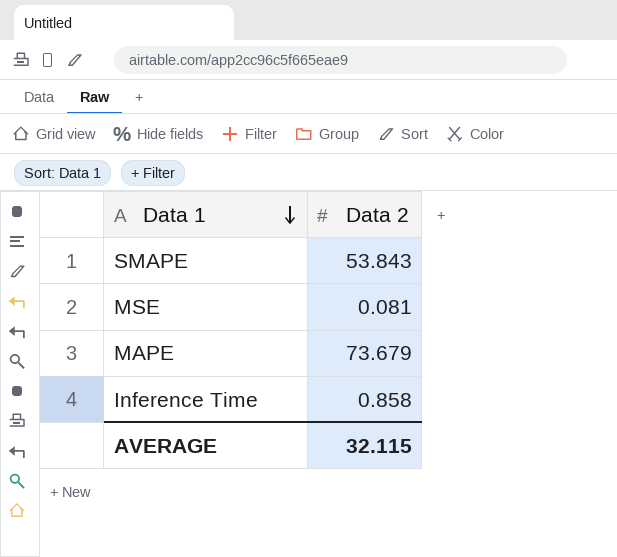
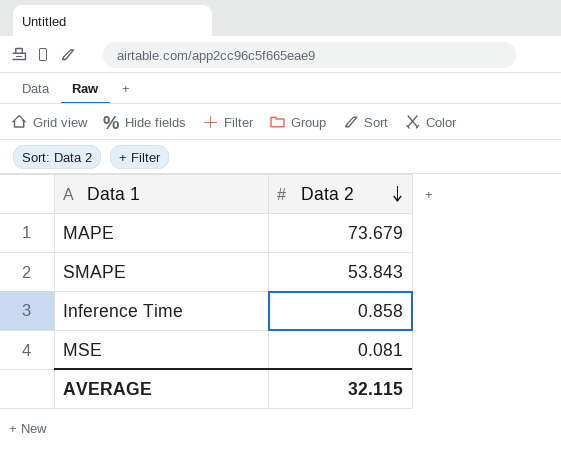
row order: Data 1 descending -> Data 2 descending

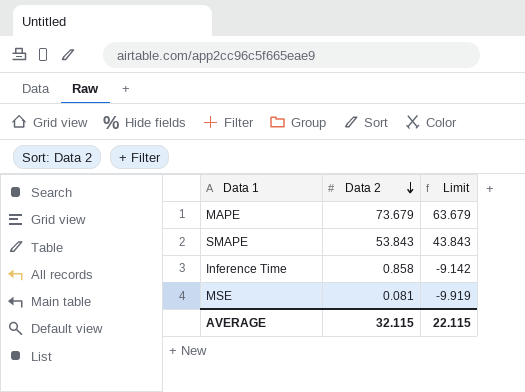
column Limit | formula: none -> [Data 2] - 10

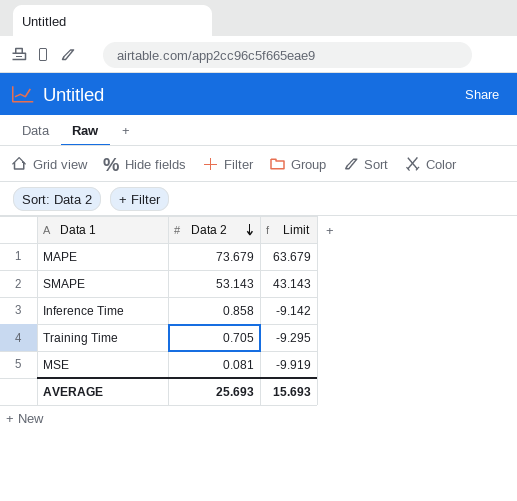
SMAPE | Data 2: 53.843 -> 53.143
SMAPE | Limit: 43.843 -> 43.143
row Training Time: none -> 0.705 | -9.295
AVERAGE | Data 2: 32.115 -> 25.693
AVERAGE | Limit: 22.115 -> 15.693

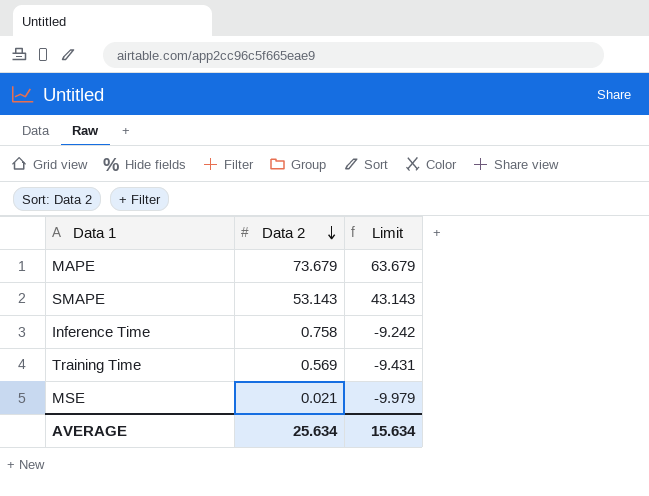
Inference Time | Data 2: 0.858 -> 0.758
Inference Time | Limit: -9.142 -> -9.242
Training Time | Data 2: 0.705 -> 0.569
Training Time | Limit: -9.295 -> -9.431
MSE | Data 2: 0.081 -> 0.021
MSE | Limit: -9.919 -> -9.979
AVERAGE | Data 2: 25.693 -> 25.634
AVERAGE | Limit: 15.693 -> 15.634

